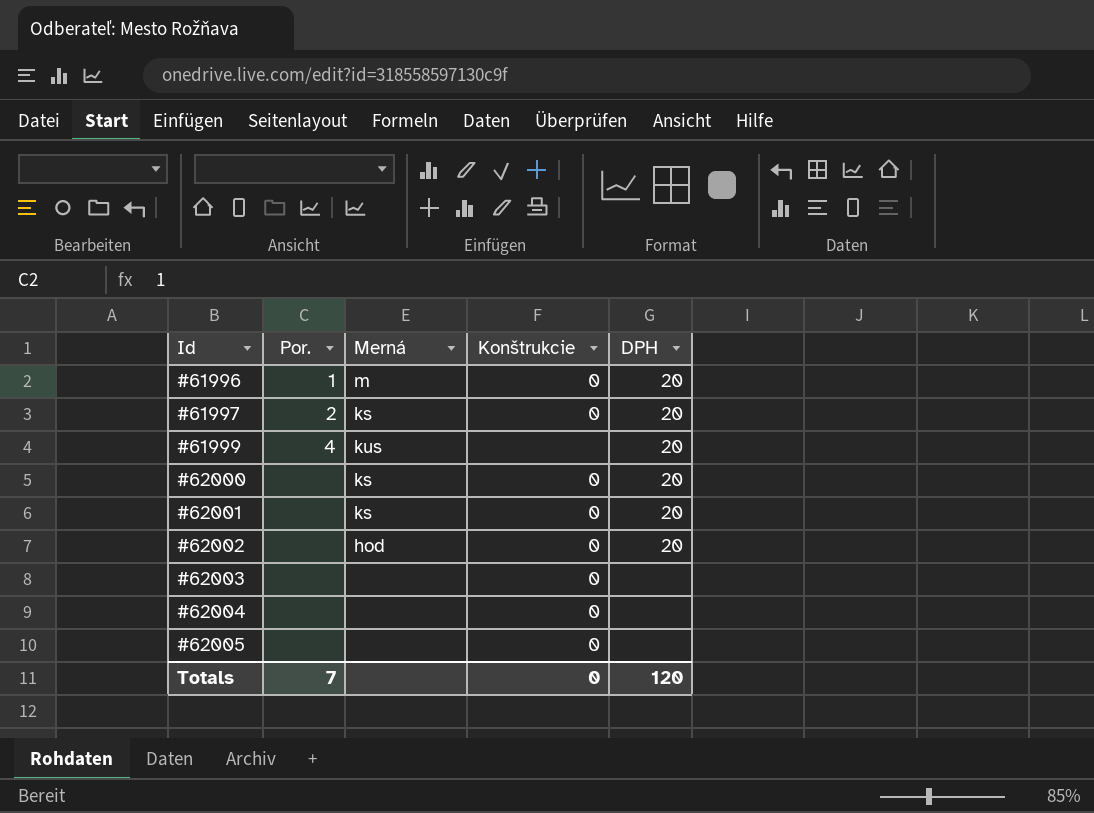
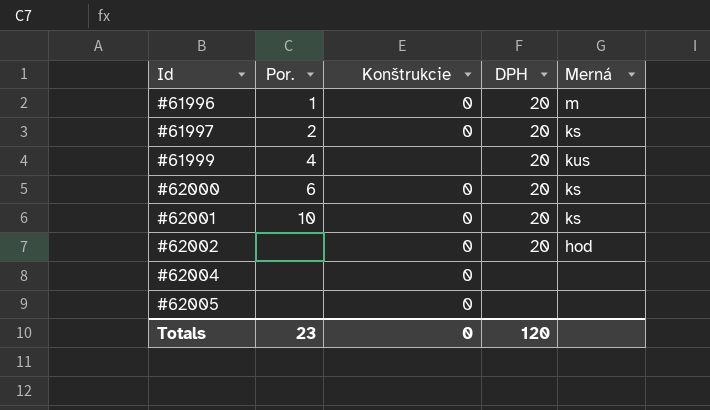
column Merná | position: 3 -> 5
row #62003: none | none | 0 | none -> none
#62000 | Por.: none -> 6
#62001 | Por.: none -> 10
Totals | Por.: 7 -> 23

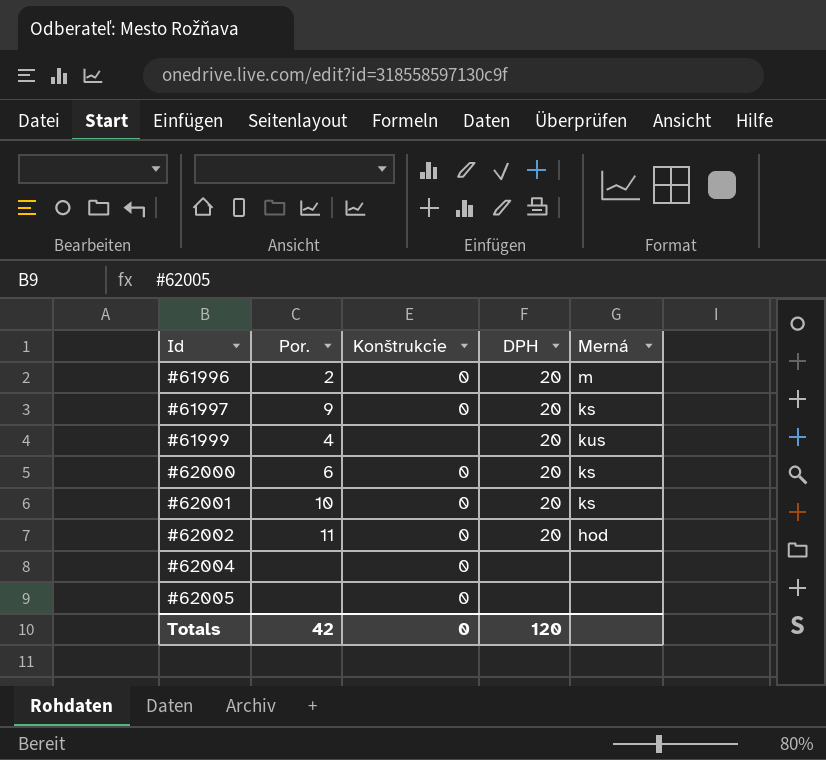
#61996 | Por.: 1 -> 2
#61997 | Por.: 2 -> 9
#62002 | Por.: none -> 11
Totals | Por.: 23 -> 42

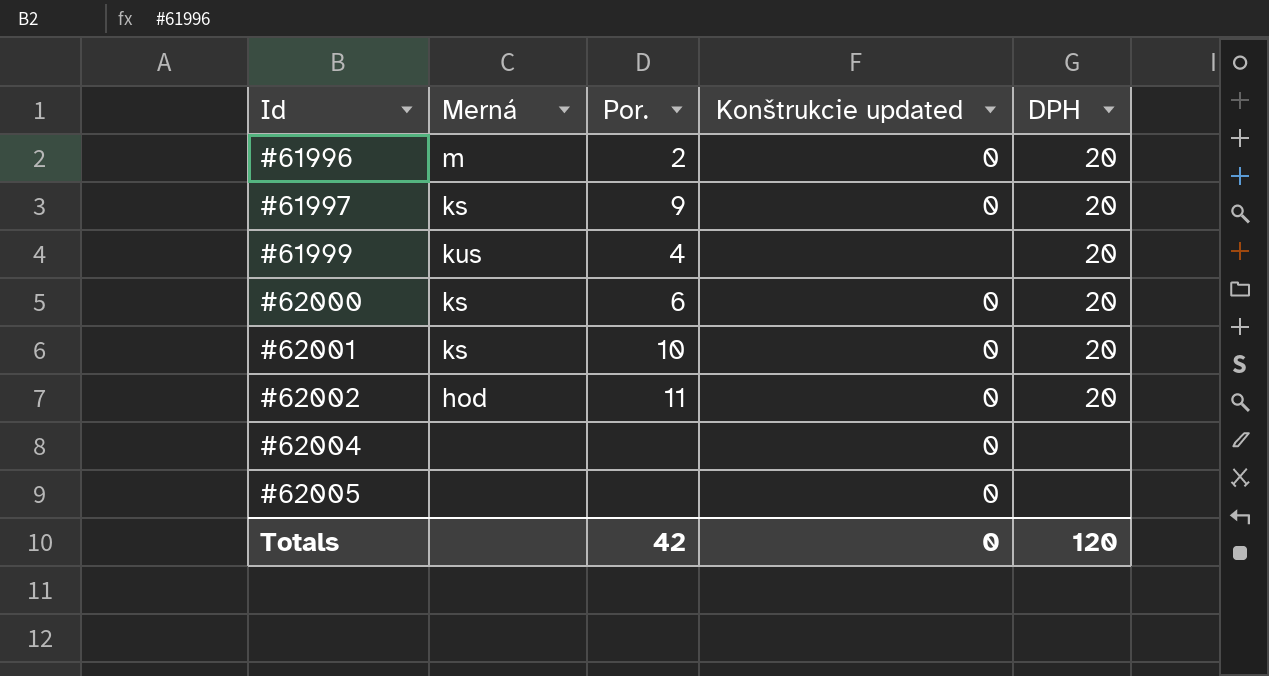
column Merná | position: 5 -> 2
column name: Konštrukcie -> Konštrukcie updated

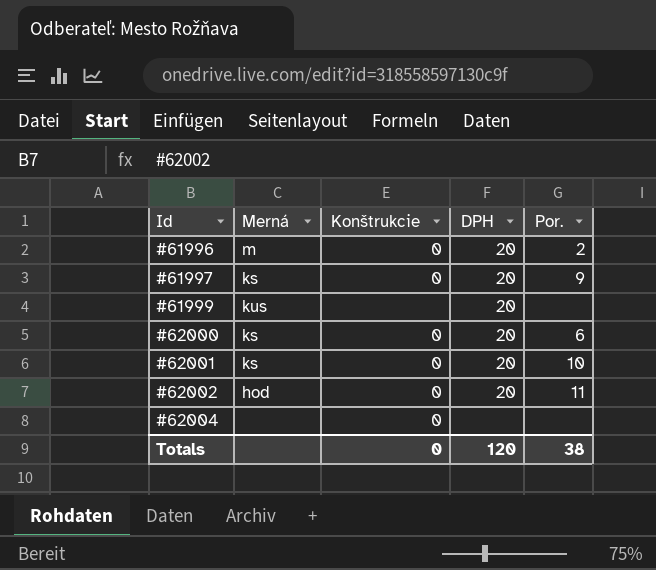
column name: Konštrukcie updated -> Konštrukcie
column Por. | position: 3 -> 5
row #62005: none | none | 0 | none -> none
#61999 | Por.: 4 -> none
Totals | Por.: 42 -> 38

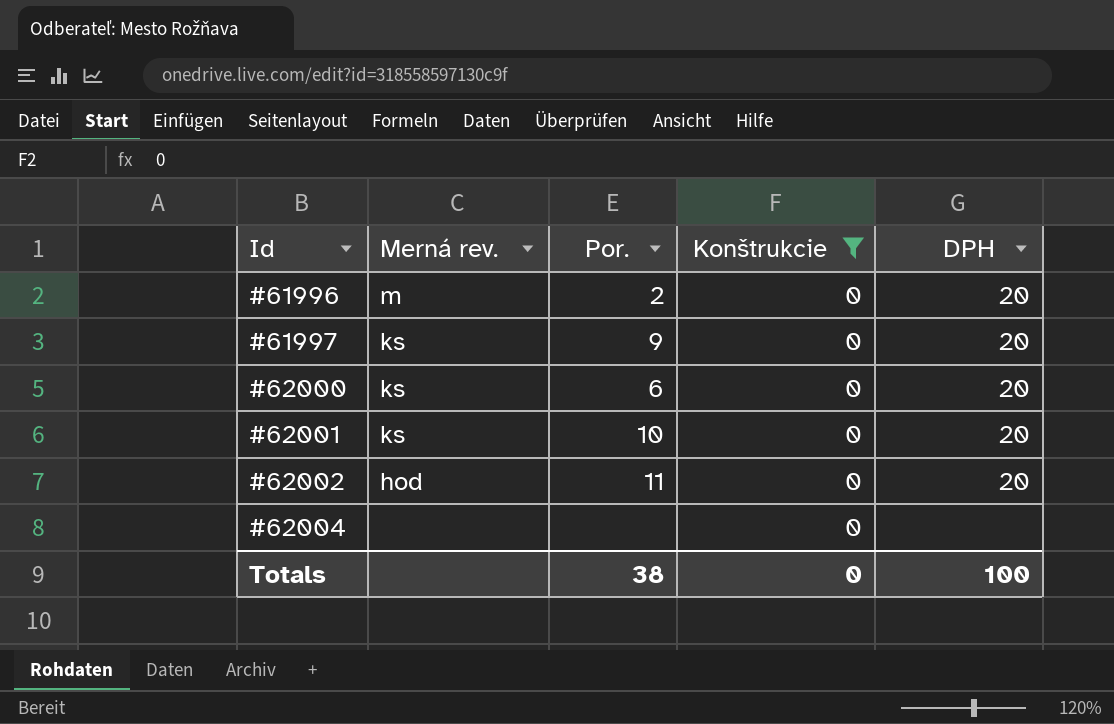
filter: none -> Konštrukcie = 0
column name: Merná -> Merná rev.
column Por. | position: 5 -> 3
Totals | DPH: 120 -> 100

